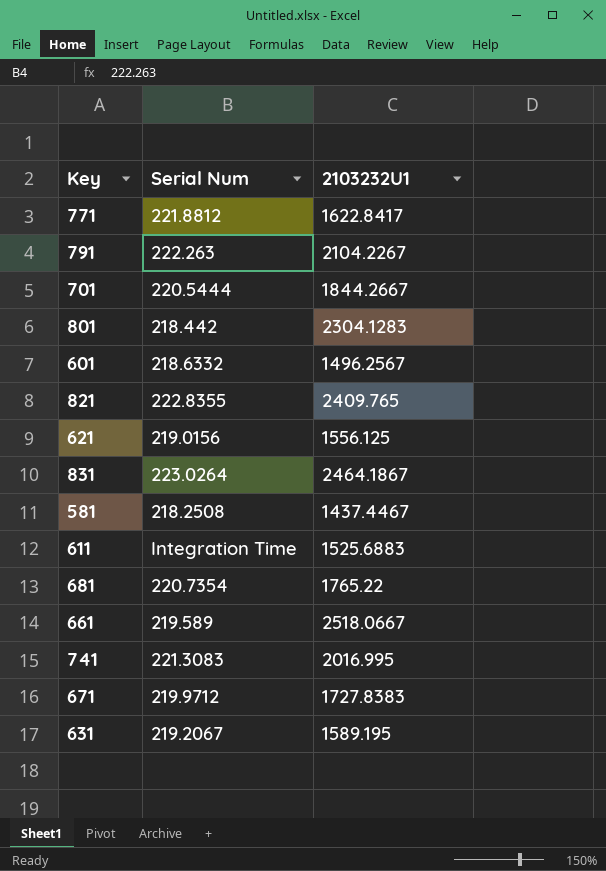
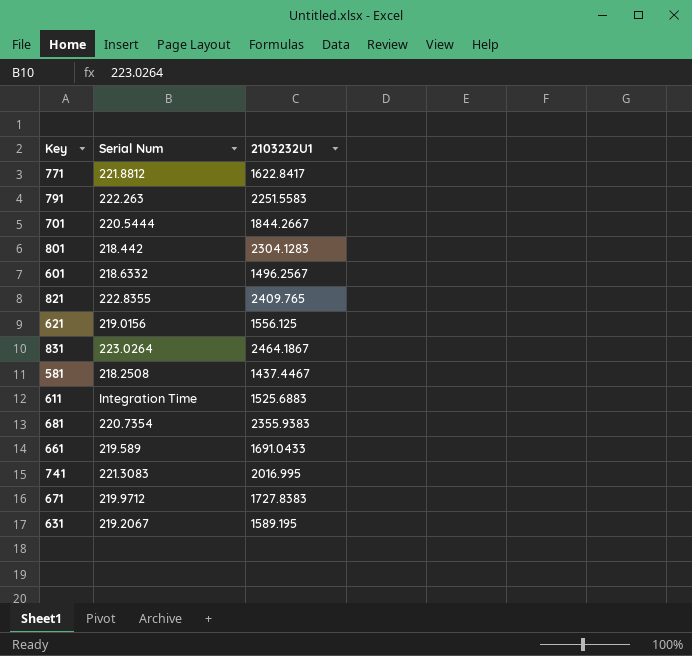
791 | 2103232U1: 2104.2267 -> 2251.5583
681 | 2103232U1: 1765.22 -> 2355.9383
661 | 2103232U1: 2518.0667 -> 1691.0433

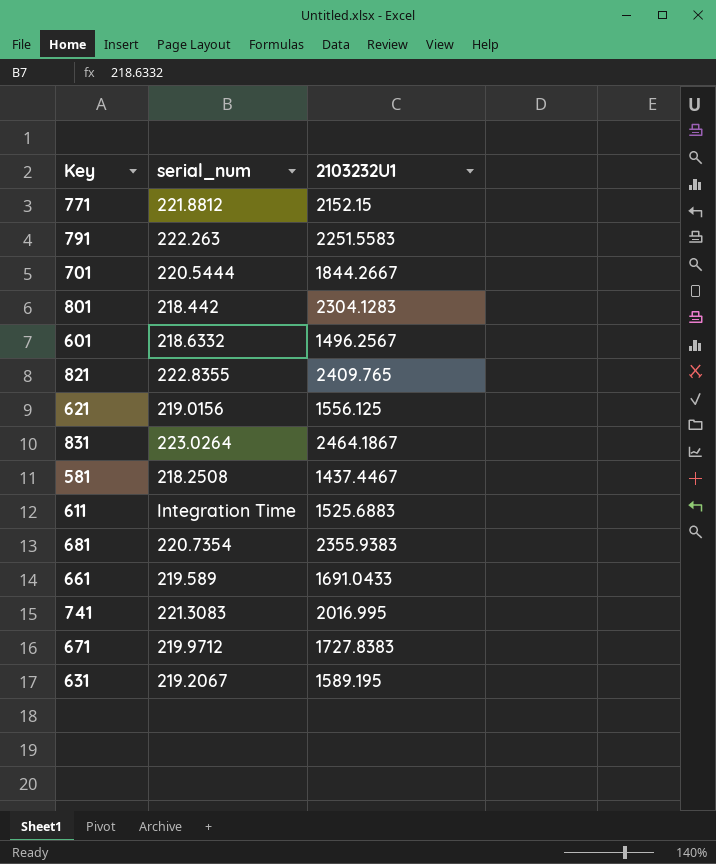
column name: Serial Num -> serial_num
771 | 2103232U1: 1622.8417 -> 2152.15

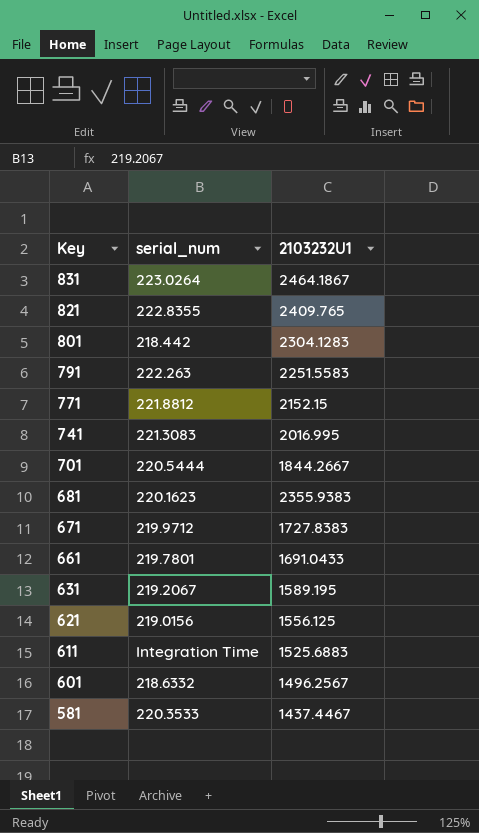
row order: none -> Key descending
681 | serial_num: 220.7354 -> 220.1623
661 | serial_num: 219.589 -> 219.7801
581 | serial_num: 218.2508 -> 220.3533

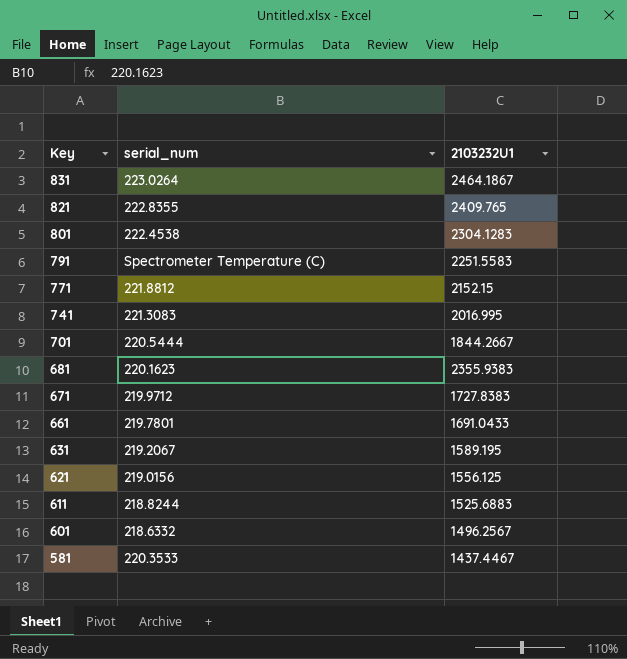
801 | serial_num: 218.442 -> 222.4538
791 | serial_num: 222.263 -> Spectrometer Temperature (C)
611 | serial_num: Integration Time -> 218.8244

